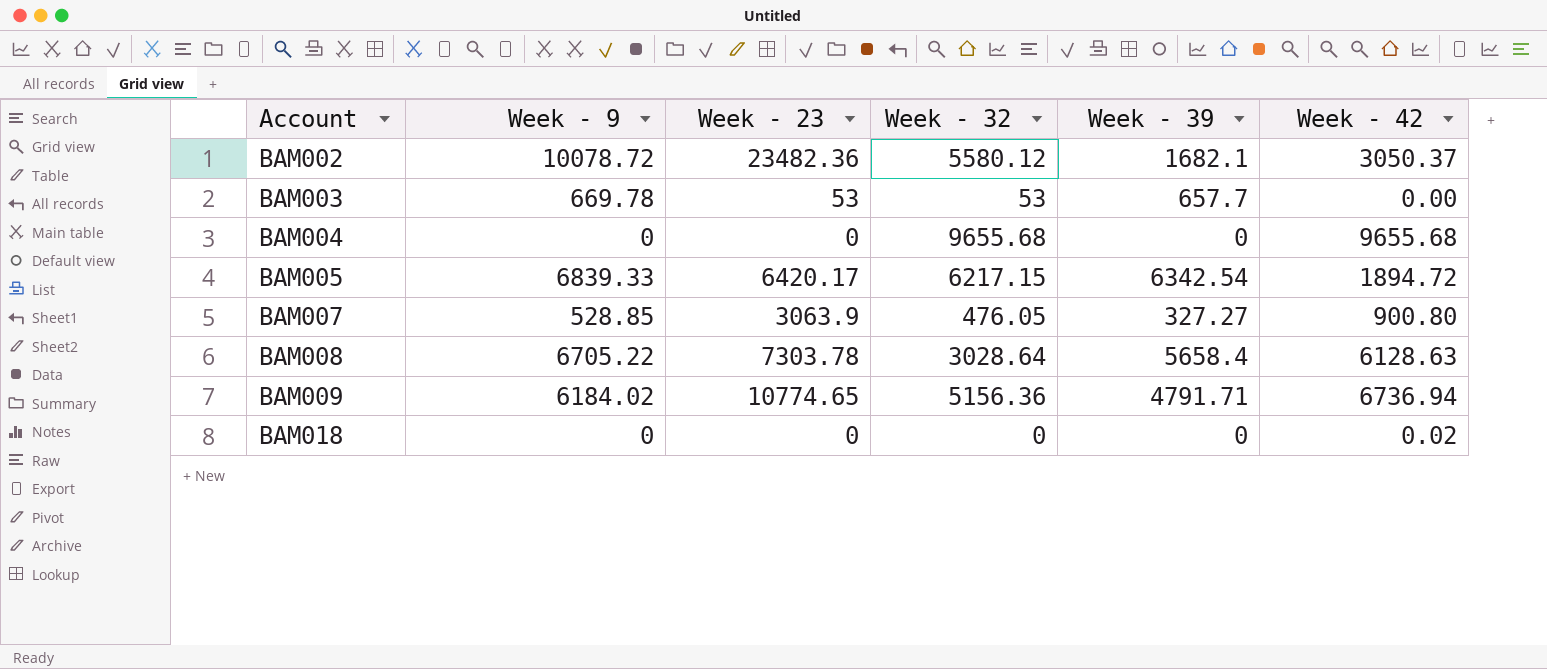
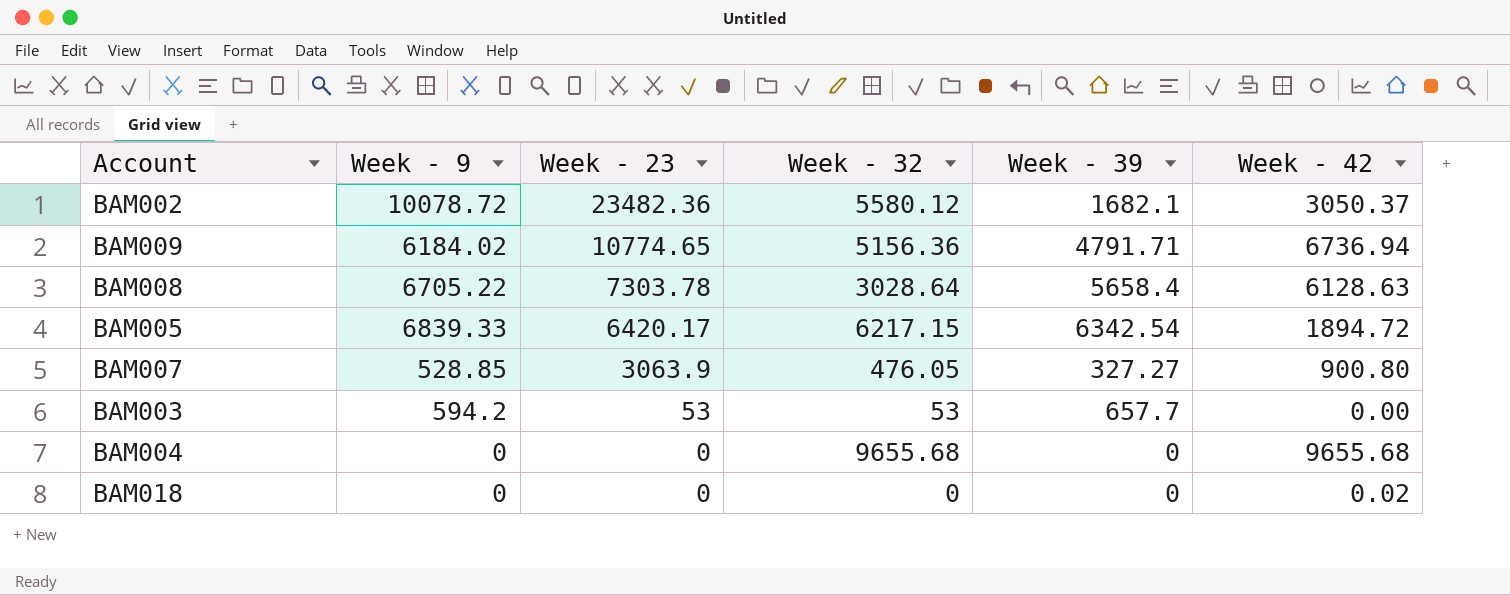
row order: Account ascending -> Week - 23 descending
BAM003 | Week - 9: 669.78 -> 594.2

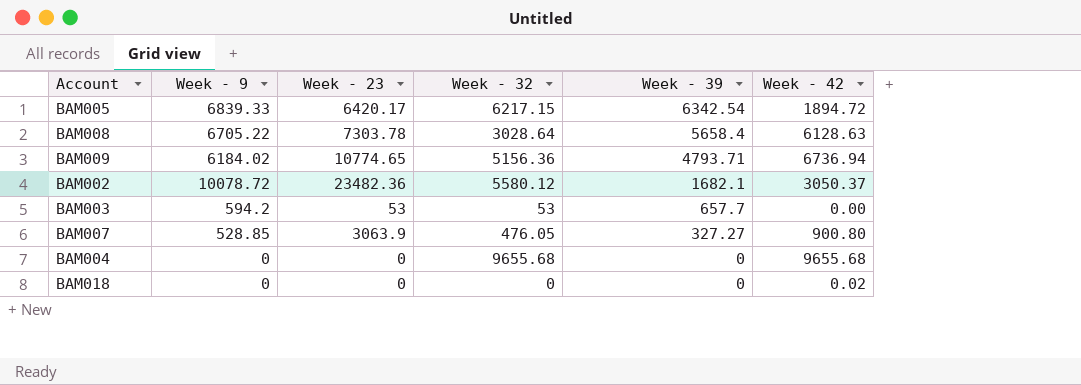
row order: Week - 23 descending -> Week - 39 descending
BAM009 | Week - 39: 4791.71 -> 4793.71

